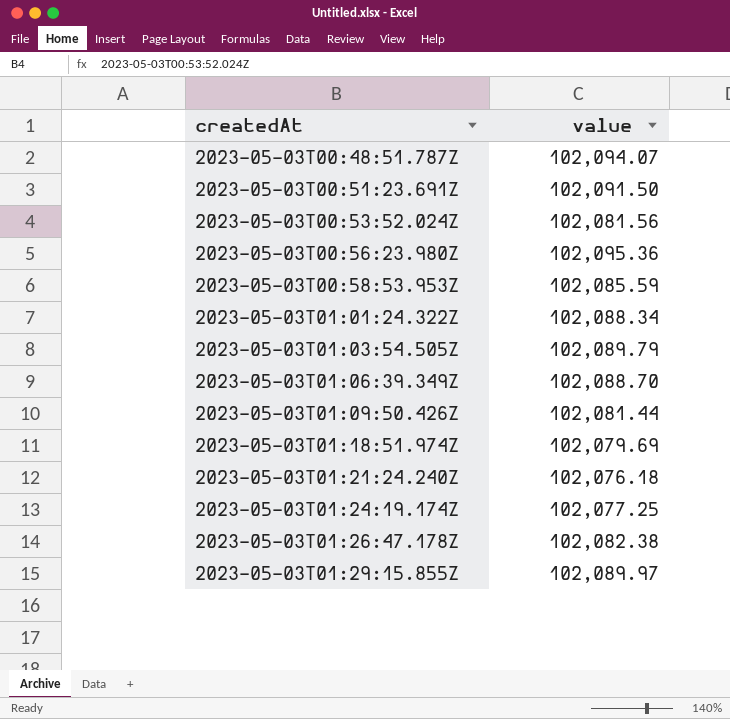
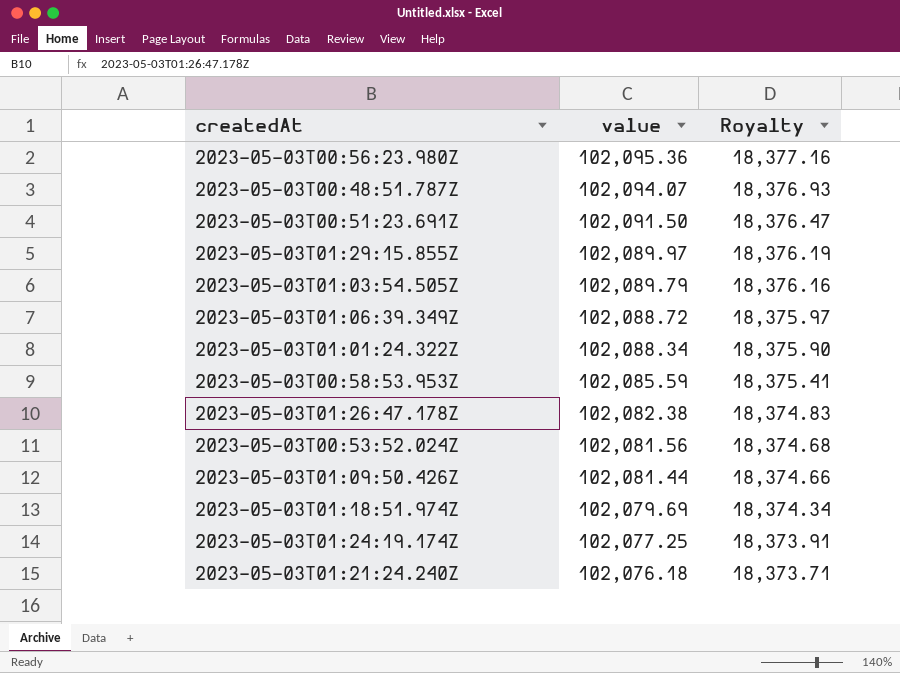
row order: createdAt ascending -> value descending
column Royalty | formula: none -> [value] * 0.18
2023-05-03T01:06:39.349Z | value: 102,088.70 -> 102,088.72

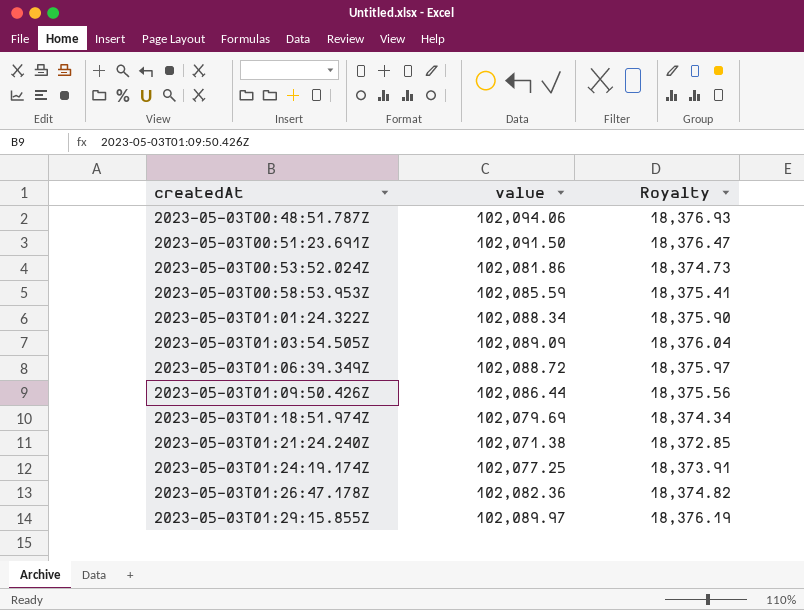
row order: value descending -> createdAt ascending
row 2023-05-03T00:56:23.980Z: 102,095.36 | 18,377.16 -> none
2023-05-03T00:48:51.787Z | value: 102,094.07 -> 102,094.06
2023-05-03T00:53:52.024Z | value: 102,081.56 -> 102,081.86
2023-05-03T00:53:52.024Z | Royalty: 18,374.68 -> 18,374.73
2023-05-03T01:03:54.505Z | value: 102,089.79 -> 102,089.09
2023-05-03T01:03:54.505Z | Royalty: 18,376.16 -> 18,376.04
2023-05-03T01:09:50.426Z | value: 102,081.44 -> 102,086.44
2023-05-03T01:09:50.426Z | Royalty: 18,374.66 -> 18,375.56
2023-05-03T01:21:24.240Z | value: 102,076.18 -> 102,071.38
2023-05-03T01:21:24.240Z | Royalty: 18,373.71 -> 18,372.85
2023-05-03T01:26:47.178Z | value: 102,082.38 -> 102,082.36
2023-05-03T01:26:47.178Z | Royalty: 18,374.83 -> 18,374.82

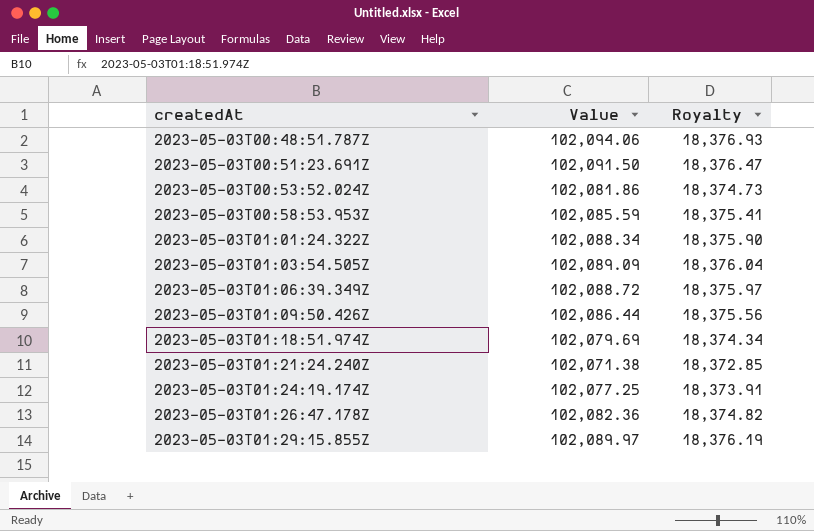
column name: value -> Value

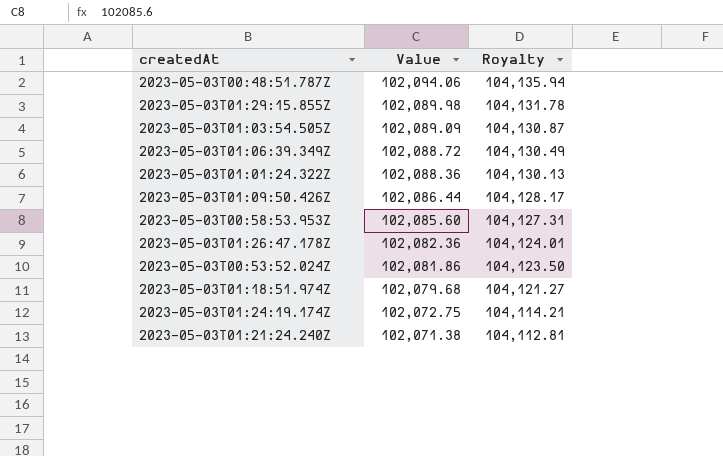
row order: createdAt ascending -> Value descending
column Royalty | formula: [Value] * 0.18 -> [Value] * 1.02
row 2023-05-03T00:51:23.691Z: 102,091.50 | 18,376.47 -> none
2023-05-03T01:29:15.855Z | Value: 102,089.97 -> 102,089.98
2023-05-03T01:01:24.322Z | Value: 102,088.34 -> 102,088.36
2023-05-03T00:58:53.953Z | Value: 102,085.59 -> 102,085.60
2023-05-03T01:18:51.974Z | Value: 102,079.69 -> 102,079.68
2023-05-03T01:24:19.174Z | Value: 102,077.25 -> 102,072.75

